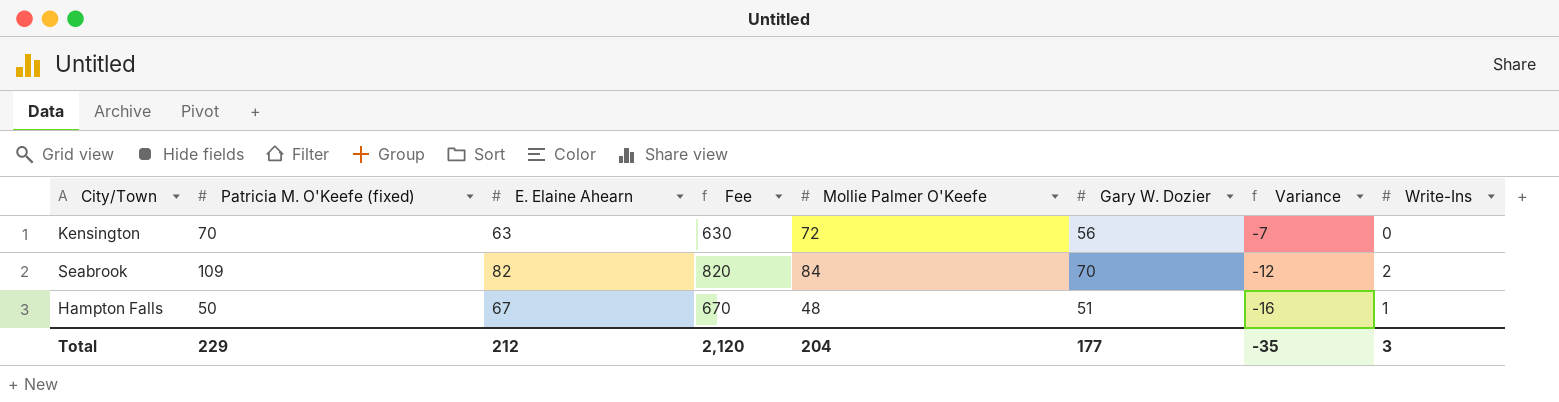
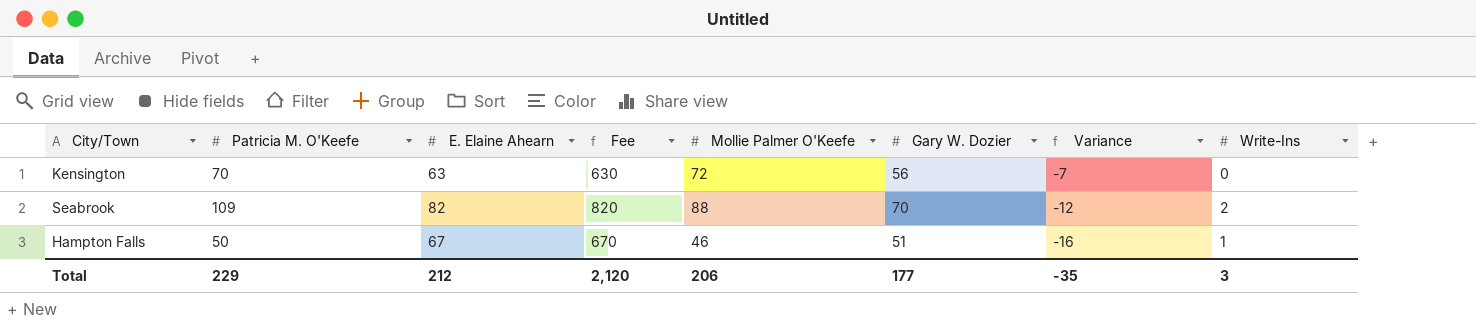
column name: Patricia M. O'Keefe (fixed) -> Patricia M. O'Keefe
Seabrook | Mollie Palmer O'Keefe: 84 -> 88
Hampton Falls | Mollie Palmer O'Keefe: 48 -> 46
Total | Mollie Palmer O'Keefe: 204 -> 206

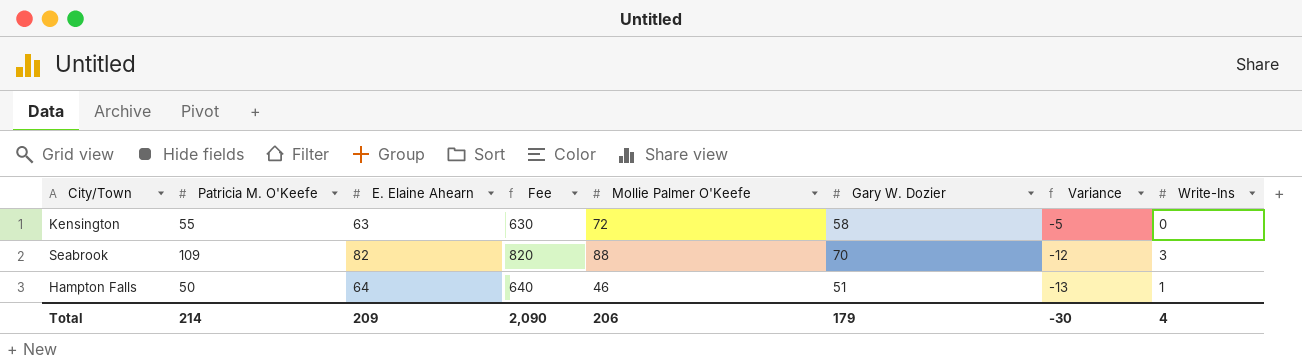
Kensington | Patricia M. O'Keefe: 70 -> 55
Kensington | Gary W. Dozier: 56 -> 58
Kensington | Variance: -7 -> -5
Seabrook | Write-Ins: 2 -> 3
Hampton Falls | E. Elaine Ahearn: 67 -> 64
Hampton Falls | Fee: 670 -> 640
Hampton Falls | Variance: -16 -> -13
Total | Patricia M. O'Keefe: 229 -> 214
Total | E. Elaine Ahearn: 212 -> 209
Total | Fee: 2,120 -> 2,090
Total | Gary W. Dozier: 177 -> 179
Total | Variance: -35 -> -30
Total | Write-Ins: 3 -> 4

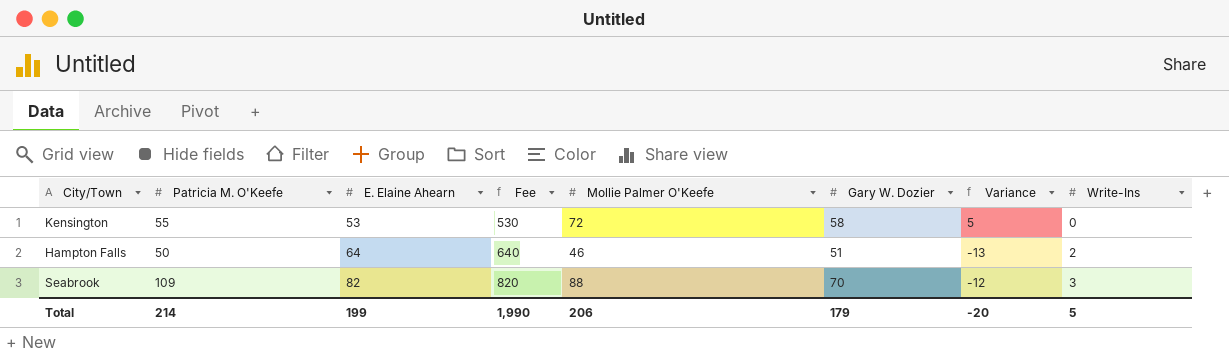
row order: Variance descending -> E. Elaine Ahearn ascending
Kensington | E. Elaine Ahearn: 63 -> 53
Kensington | Fee: 630 -> 530
Kensington | Variance: -5 -> 5
Hampton Falls | Write-Ins: 1 -> 2
Total | E. Elaine Ahearn: 209 -> 199
Total | Fee: 2,090 -> 1,990
Total | Variance: -30 -> -20
Total | Write-Ins: 4 -> 5

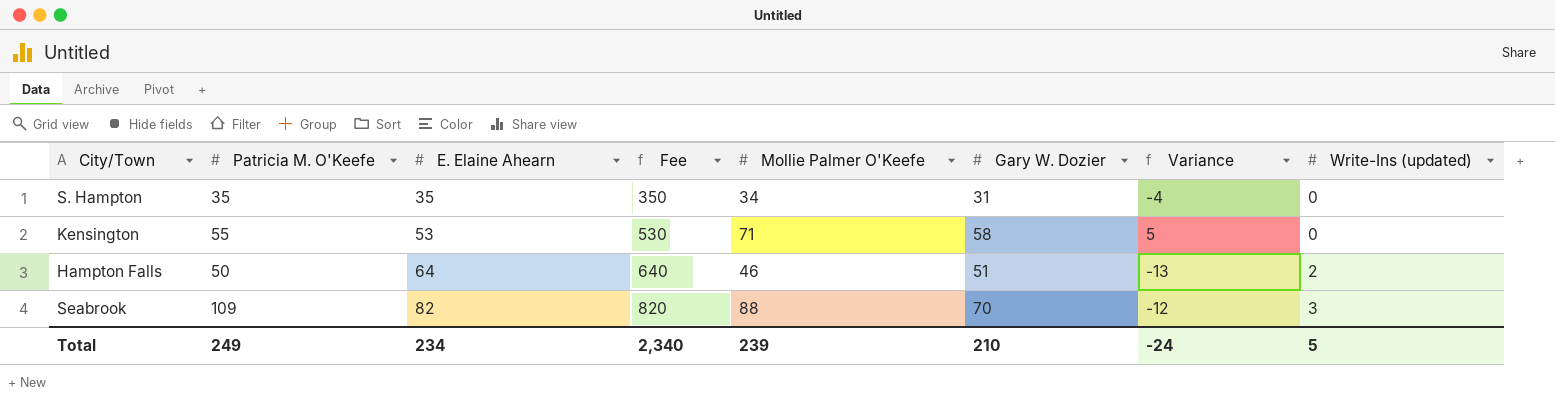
column name: Write-Ins -> Write-Ins (updated)
row S. Hampton: none -> 35 | 35 | 350 | 34 | 31 | -4 | 0
Kensington | Mollie Palmer O'Keefe: 72 -> 71
Total | Patricia M. O'Keefe: 214 -> 249
Total | E. Elaine Ahearn: 199 -> 234
Total | Fee: 1,990 -> 2,340
Total | Mollie Palmer O'Keefe: 206 -> 239
Total | Gary W. Dozier: 179 -> 210
Total | Variance: -20 -> -24

